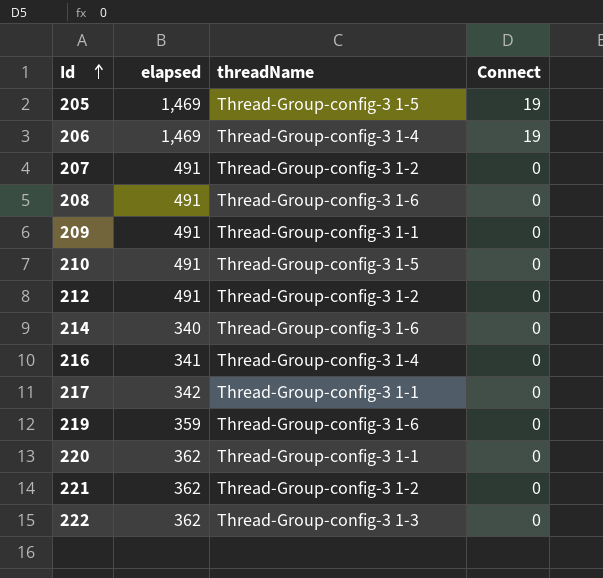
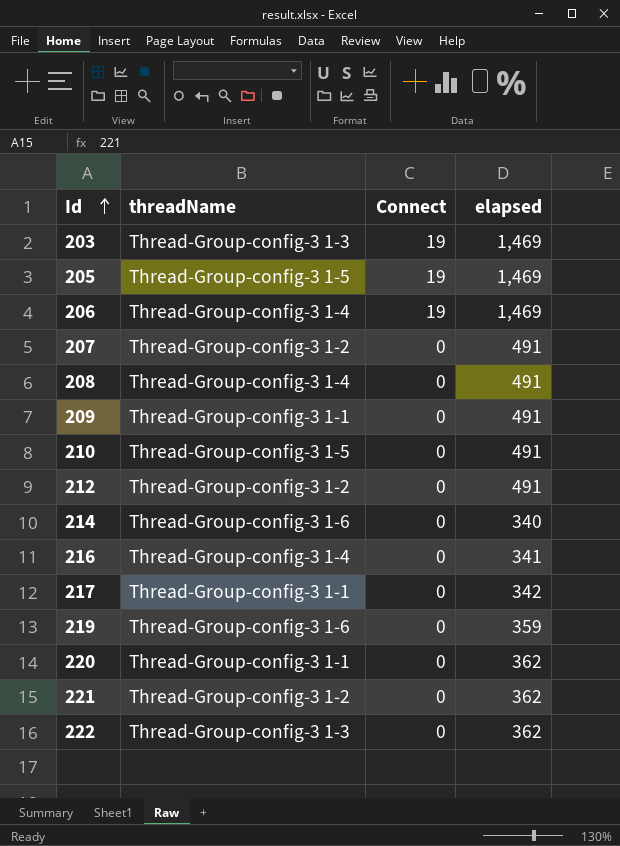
column elapsed | position: 2 -> 4
row 203: none -> Thread-Group-config-3 1-3 | 19 | 1,469
208 | threadName: Thread-Group-config-3 1-6 -> Thread-Group-config-3 1-4

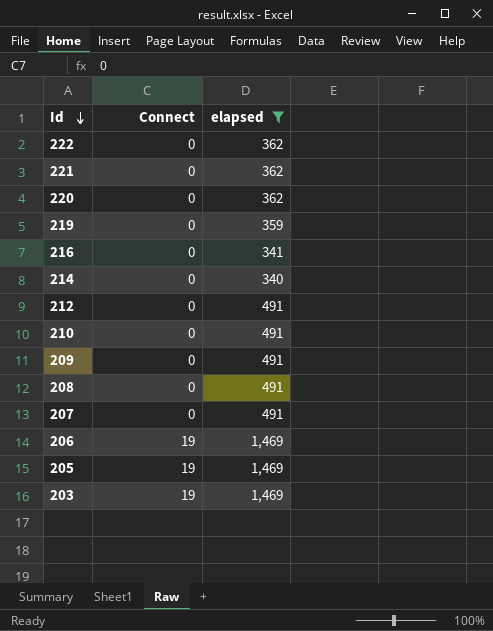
filter: none -> elapsed != 342
row order: Id ascending -> Id descending
column threadName | position: 2 -> none

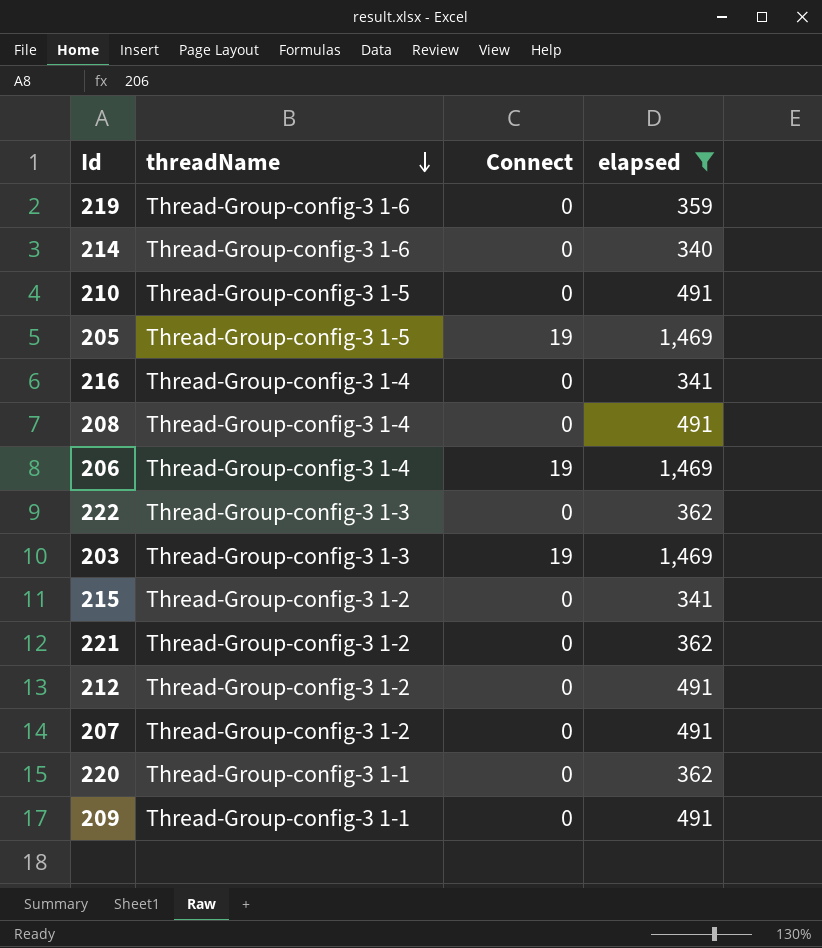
row order: Id descending -> threadName descending
column threadName | position: none -> 2
row 215: none -> Thread-Group-config-3 1-2 | 0 | 341

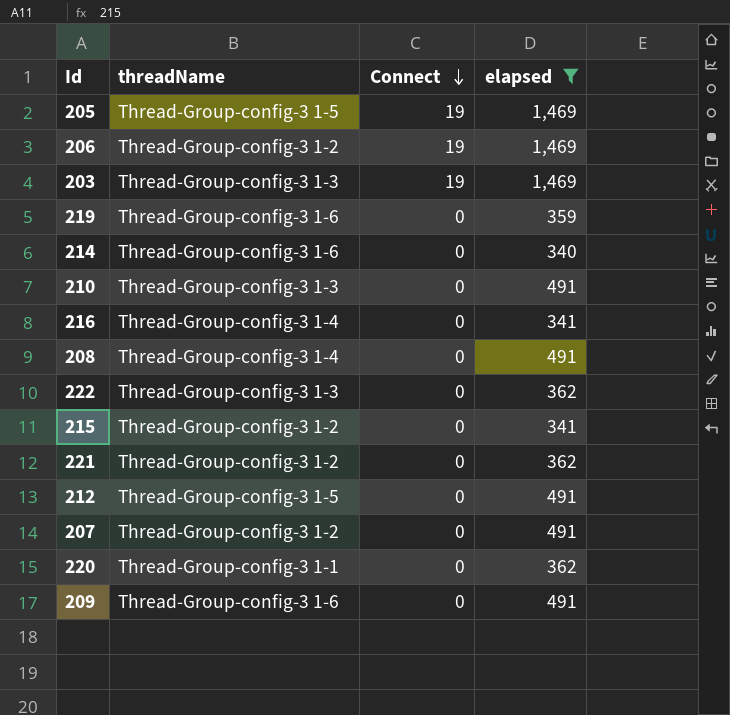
row order: threadName descending -> Connect descending
206 | threadName: Thread-Group-config-3 1-4 -> Thread-Group-config-3 1-2
210 | threadName: Thread-Group-config-3 1-5 -> Thread-Group-config-3 1-3
212 | threadName: Thread-Group-config-3 1-2 -> Thread-Group-config-3 1-5
209 | threadName: Thread-Group-config-3 1-1 -> Thread-Group-config-3 1-6

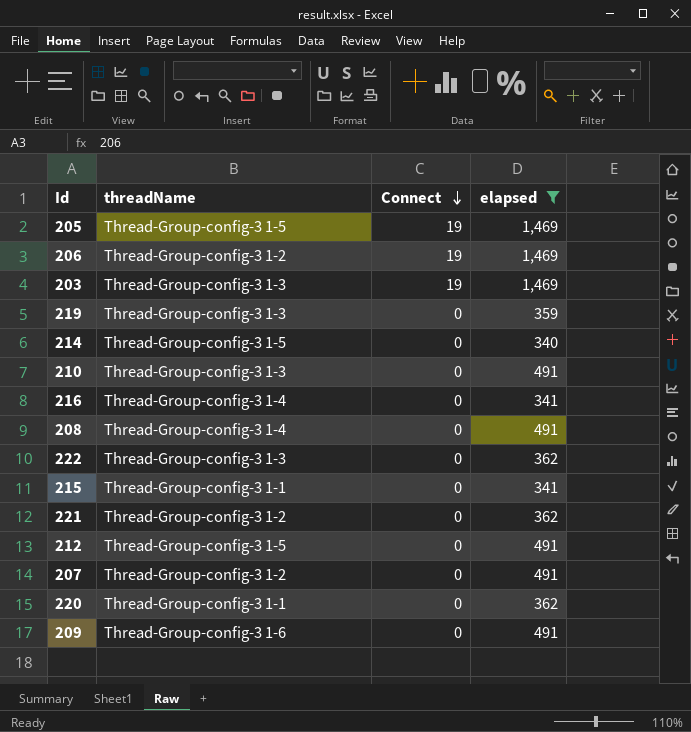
219 | threadName: Thread-Group-config-3 1-6 -> Thread-Group-config-3 1-3
214 | threadName: Thread-Group-config-3 1-6 -> Thread-Group-config-3 1-5
215 | threadName: Thread-Group-config-3 1-2 -> Thread-Group-config-3 1-1

